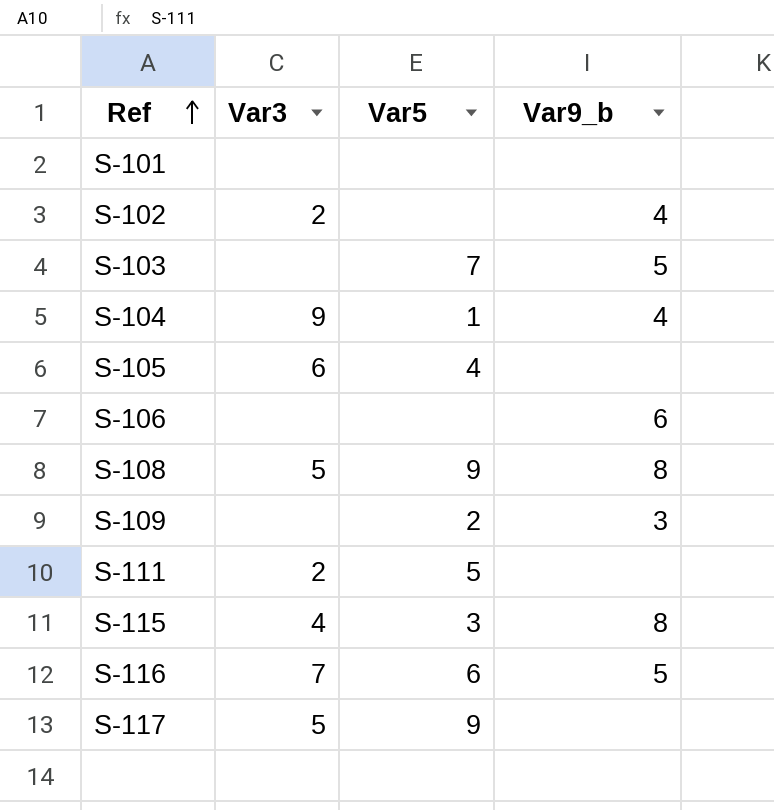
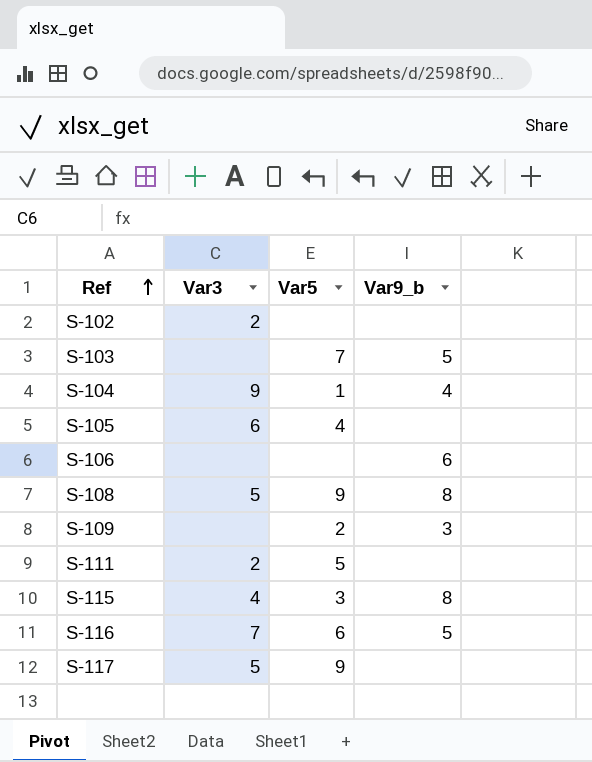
row S-101: none | none | none -> none
S-102 | Var9_b: 4 -> none

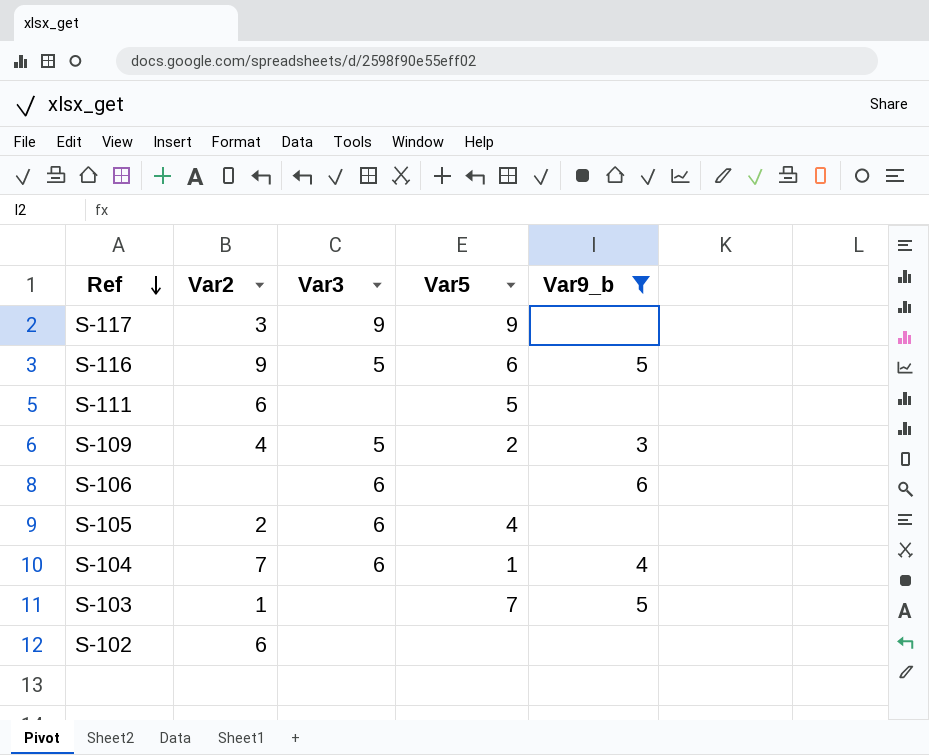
filter: none -> Var9_b != 8
row order: Ref ascending -> Ref descending
column Var2 | position: none -> 2
S-117 | Var3: 5 -> 9
S-116 | Var3: 7 -> 5
S-111 | Var3: 2 -> none
S-109 | Var3: none -> 5
S-106 | Var3: none -> 6
S-104 | Var3: 9 -> 6
S-102 | Var3: 2 -> none

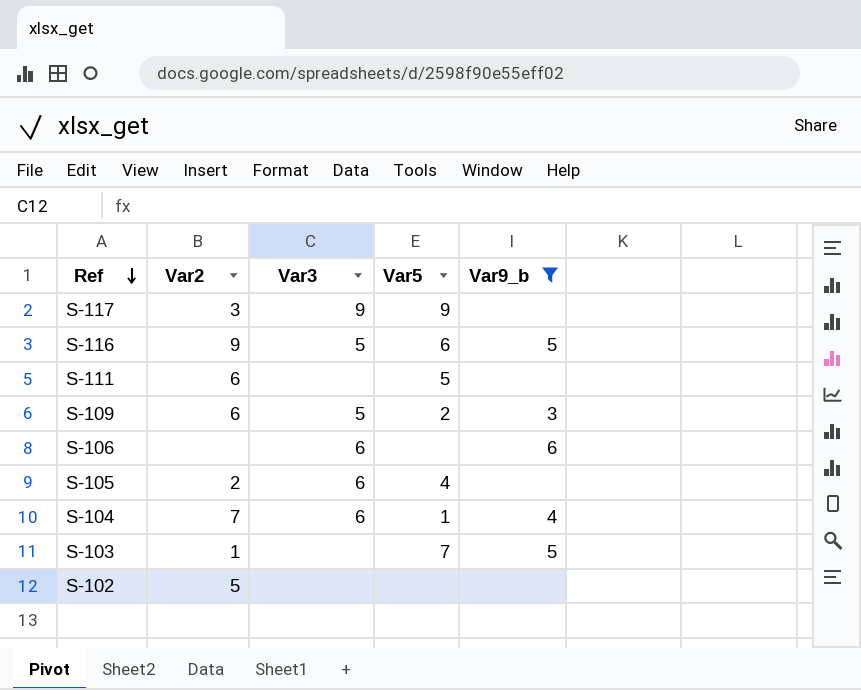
S-109 | Var2: 4 -> 6
S-102 | Var2: 6 -> 5

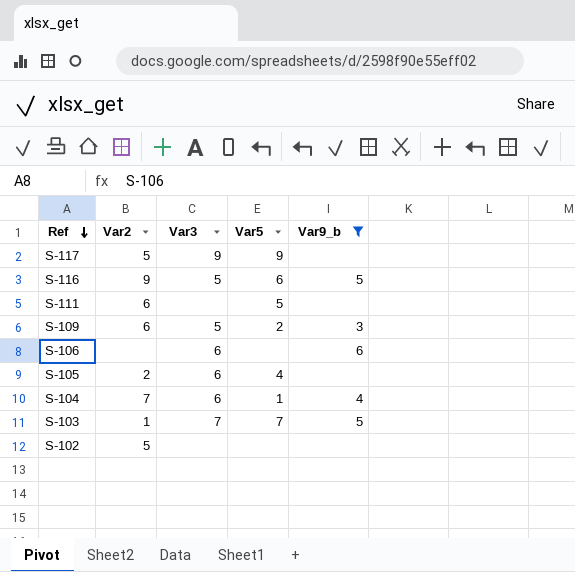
S-117 | Var2: 3 -> 5
S-103 | Var3: none -> 7

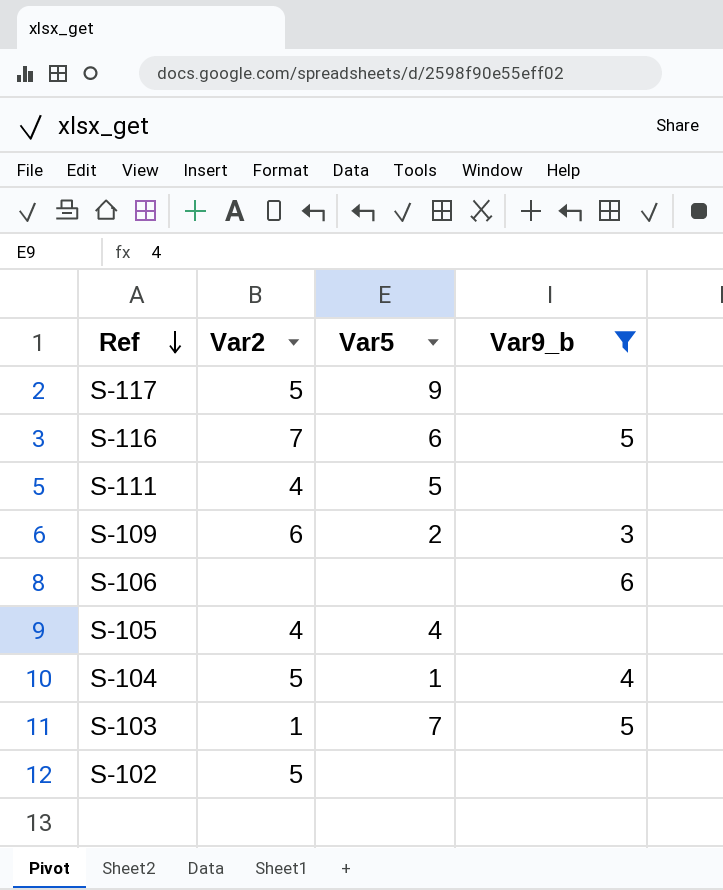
column Var3 | position: 3 -> none
S-116 | Var2: 9 -> 7
S-111 | Var2: 6 -> 4
S-105 | Var2: 2 -> 4
S-104 | Var2: 7 -> 5

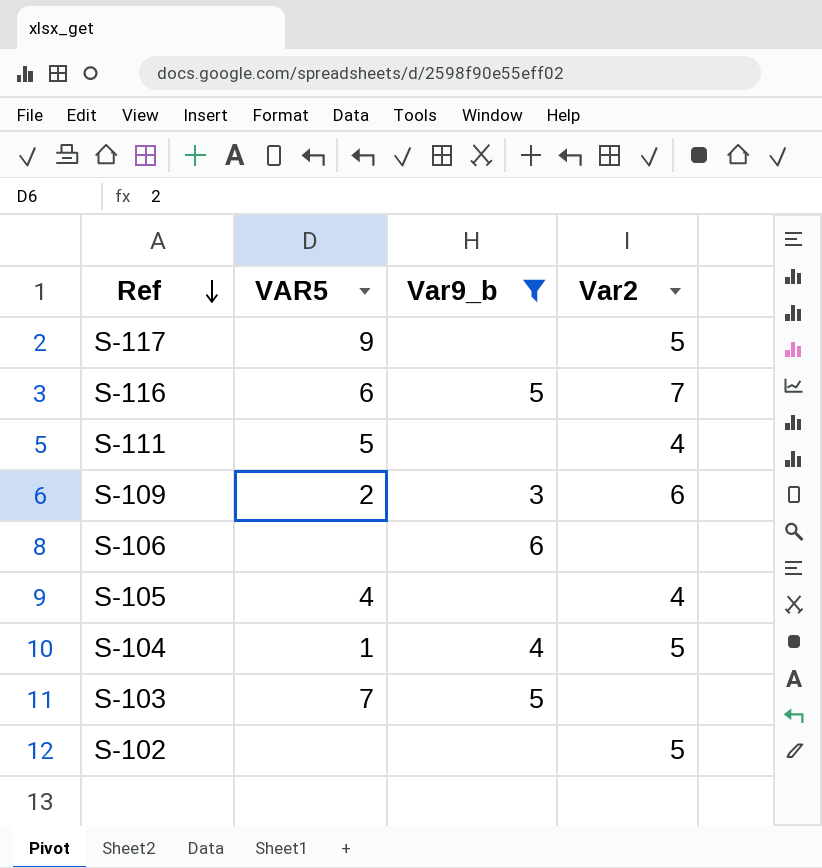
column name: Var5 -> VAR5
column Var2 | position: 2 -> 4
S-103 | Var2: 1 -> none

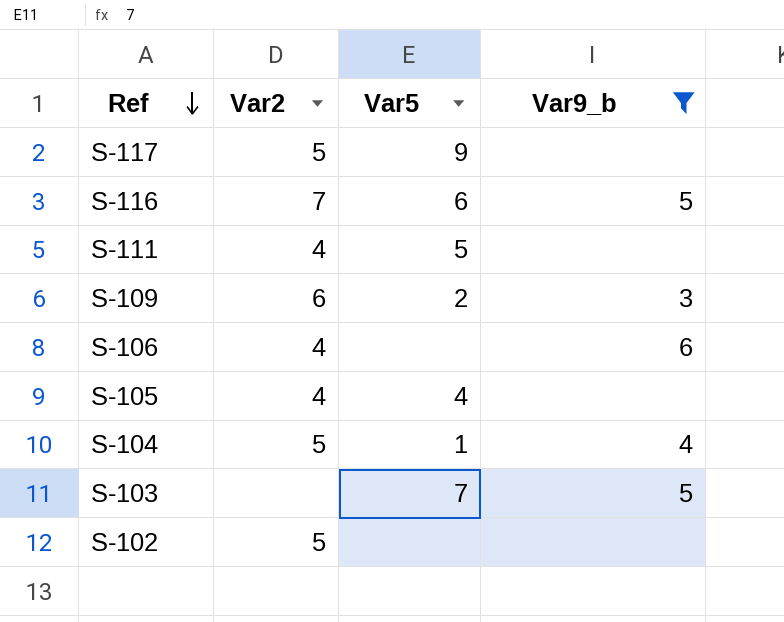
column Var2 | position: 4 -> 2
column name: VAR5 -> Var5
S-106 | Var2: none -> 4

